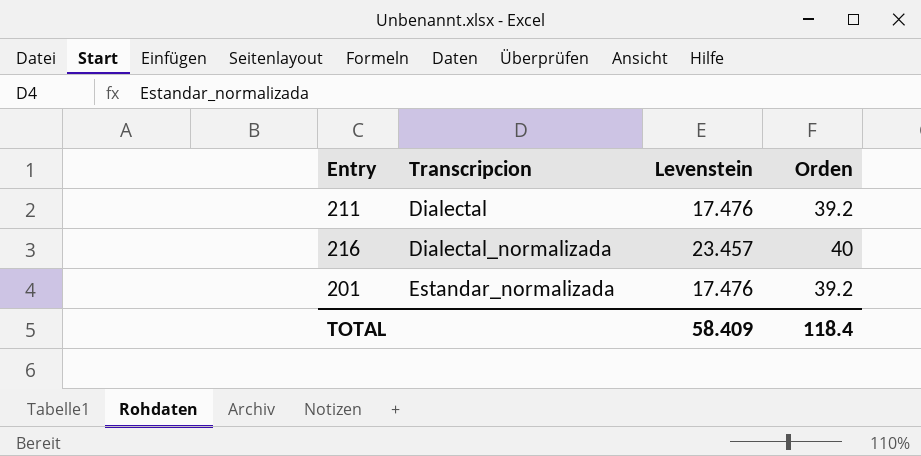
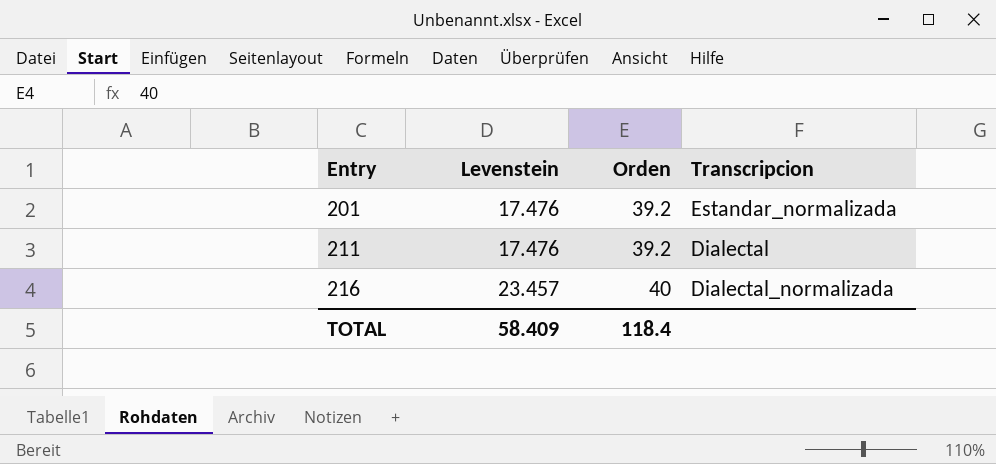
row order: Transcripcion ascending -> Entry ascending
column Transcripcion | position: 2 -> 4

